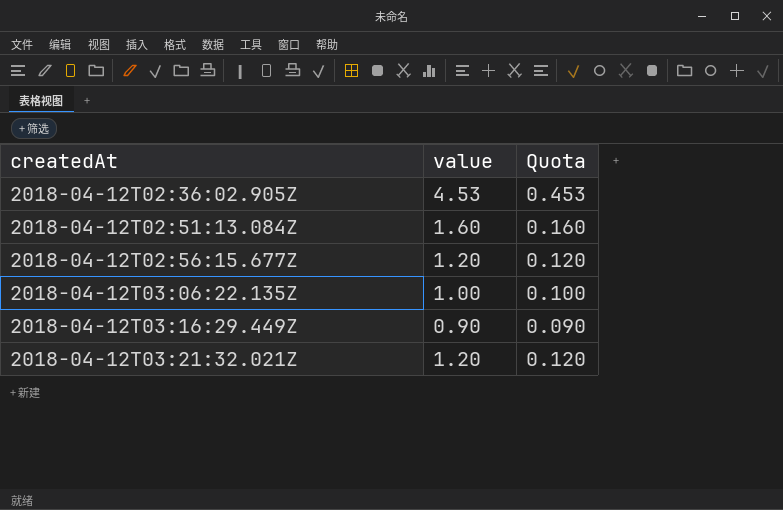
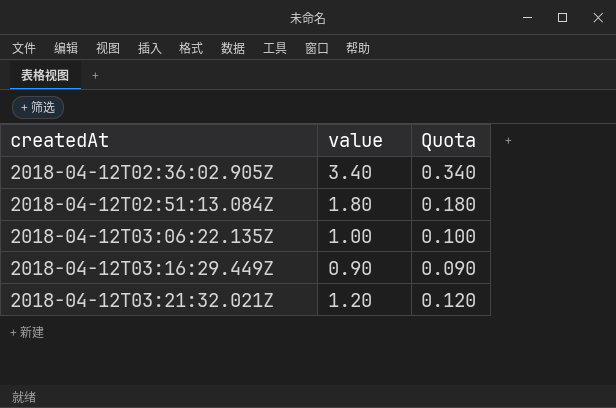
row 2018-04-12T02:56:15.677Z: 1.20 | 0.120 -> none
2018-04-12T02:36:02.905Z | value: 4.53 -> 3.40
2018-04-12T02:36:02.905Z | Quota: 0.453 -> 0.340
2018-04-12T02:51:13.084Z | value: 1.60 -> 1.80
2018-04-12T02:51:13.084Z | Quota: 0.160 -> 0.180

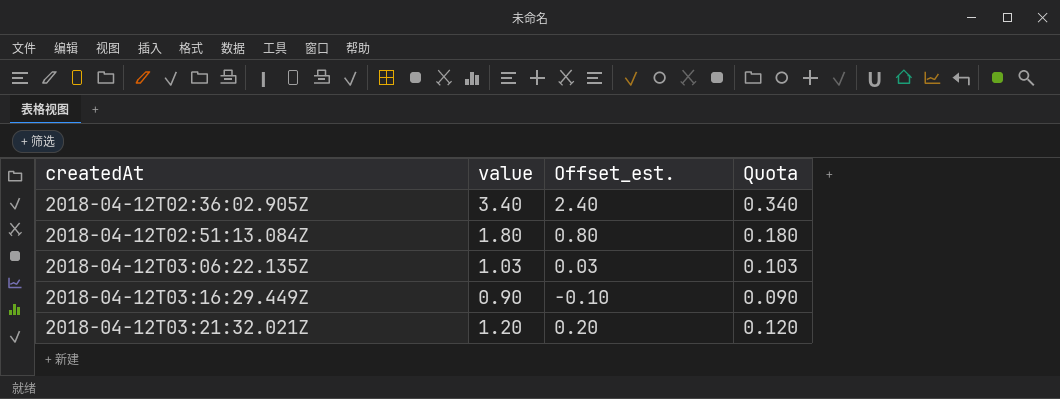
column Offset_est. | formula: none -> [value] - 1
2018-04-12T03:06:22.135Z | value: 1.00 -> 1.03
2018-04-12T03:06:22.135Z | Quota: 0.100 -> 0.103

